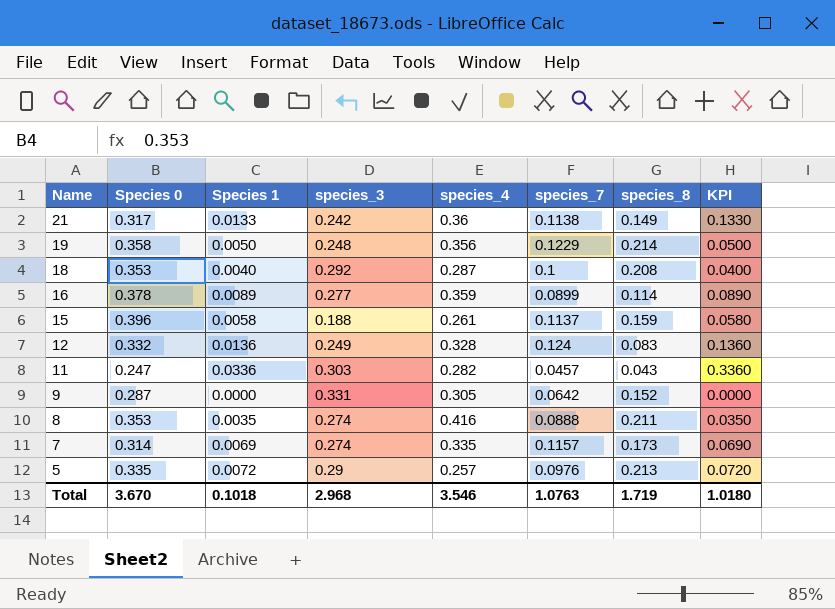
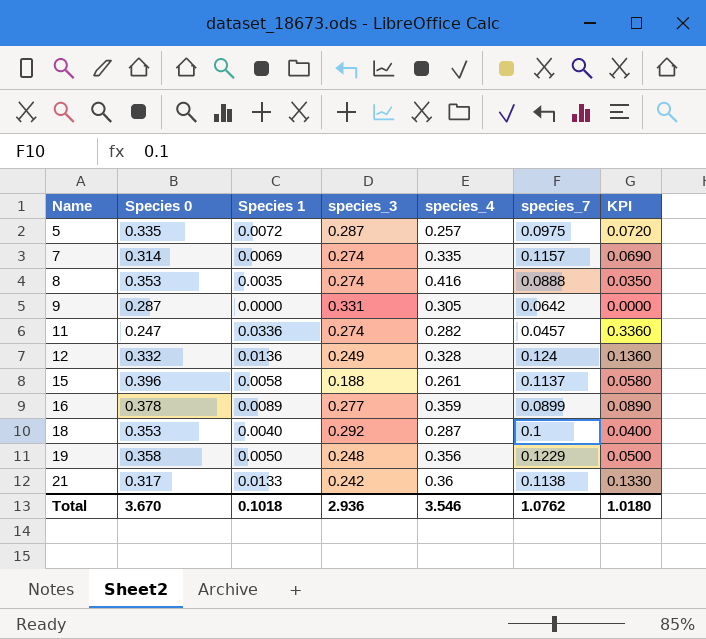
row order: Name descending -> Name ascending
column species_8 | position: 7 -> none
5 | species_3: 0.29 -> 0.287
5 | species_7: 0.0976 -> 0.0975
11 | species_3: 0.303 -> 0.274
Total | species_3: 2.968 -> 2.936
Total | species_7: 1.0763 -> 1.0762

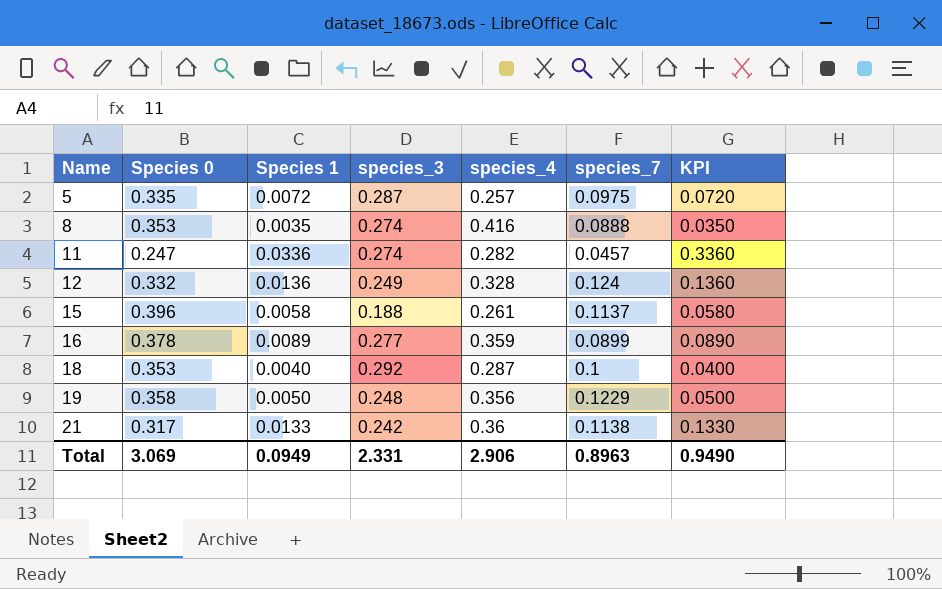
row 7: 0.314 | 0.0069 | 0.274 | 0.335 | 0.1157 | 0.0690 -> none
row 9: 0.287 | 0.0000 | 0.331 | 0.305 | 0.0642 | 0.0000 -> none
Total | Species 0: 3.670 -> 3.069
Total | Species 1: 0.1018 -> 0.0949
Total | species_3: 2.936 -> 2.331
Total | species_4: 3.546 -> 2.906
Total | species_7: 1.0762 -> 0.8963
Total | KPI: 1.0180 -> 0.9490

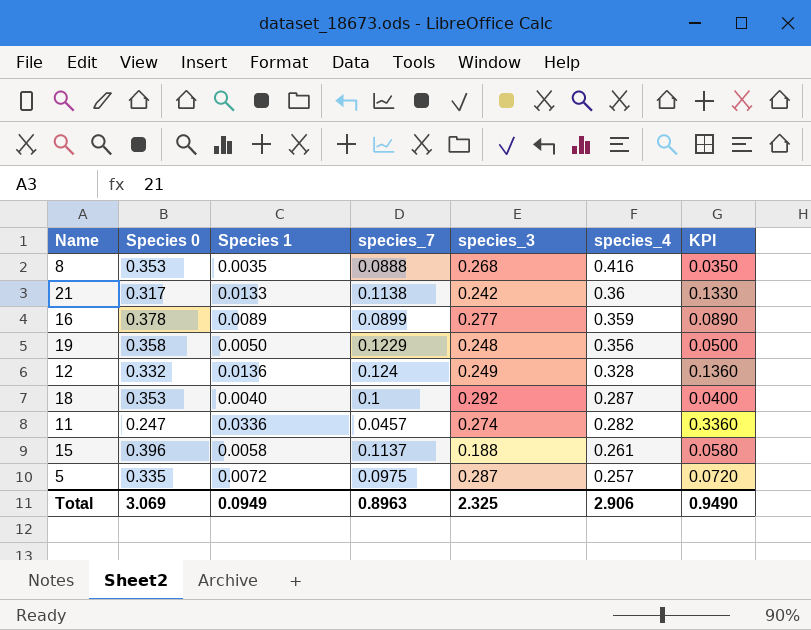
row order: Name ascending -> species_4 descending
column species_7 | position: 6 -> 4
8 | species_3: 0.274 -> 0.268
Total | species_3: 2.331 -> 2.325

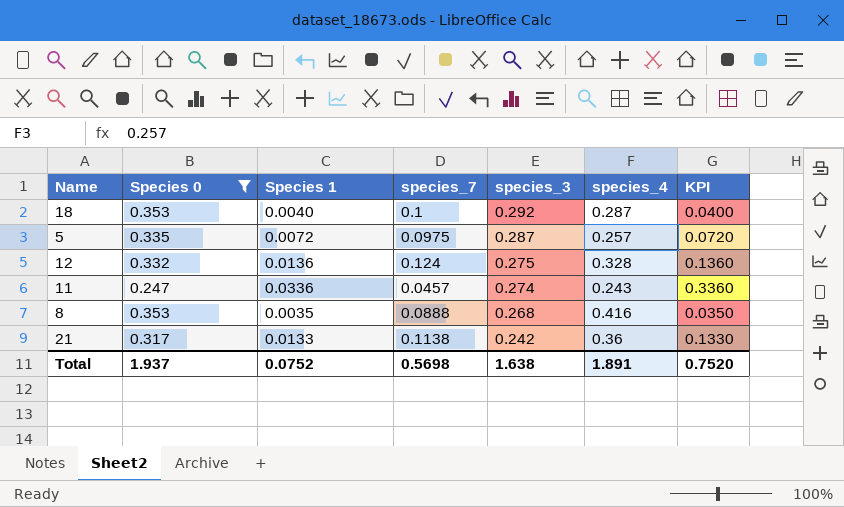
filter: none -> Species 0 <= 0.353
row order: species_4 descending -> species_3 descending
12 | species_3: 0.249 -> 0.275
11 | species_4: 0.282 -> 0.243
Total | Species 0: 3.069 -> 1.937
Total | Species 1: 0.0949 -> 0.0752
Total | species_7: 0.8963 -> 0.5698
Total | species_3: 2.325 -> 1.638
Total | species_4: 2.906 -> 1.891
Total | KPI: 0.9490 -> 0.7520

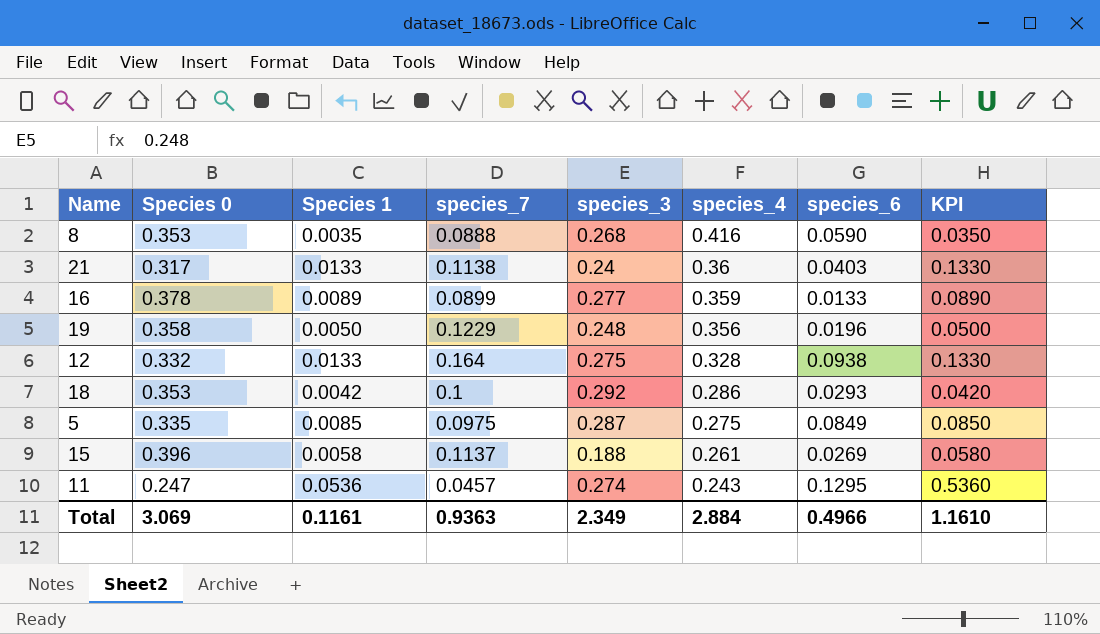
filter: Species 0 <= 0.353 -> none
row order: species_3 descending -> species_4 descending
column species_6 | position: none -> 7
21 | species_3: 0.242 -> 0.24
12 | Species 1: 0.0136 -> 0.0133
12 | species_7: 0.124 -> 0.164
12 | KPI: 0.1360 -> 0.1330
18 | Species 1: 0.0040 -> 0.0042
18 | species_4: 0.287 -> 0.286
18 | KPI: 0.0400 -> 0.0420
5 | Species 1: 0.0072 -> 0.0085
5 | species_4: 0.257 -> 0.275
5 | KPI: 0.0720 -> 0.0850
11 | Species 1: 0.0336 -> 0.0536
11 | KPI: 0.3360 -> 0.5360
Total | Species 0: 1.937 -> 3.069
Total | Species 1: 0.0752 -> 0.1161
Total | species_7: 0.5698 -> 0.9363
Total | species_3: 1.638 -> 2.349
Total | species_4: 1.891 -> 2.884
Total | KPI: 0.7520 -> 1.1610

